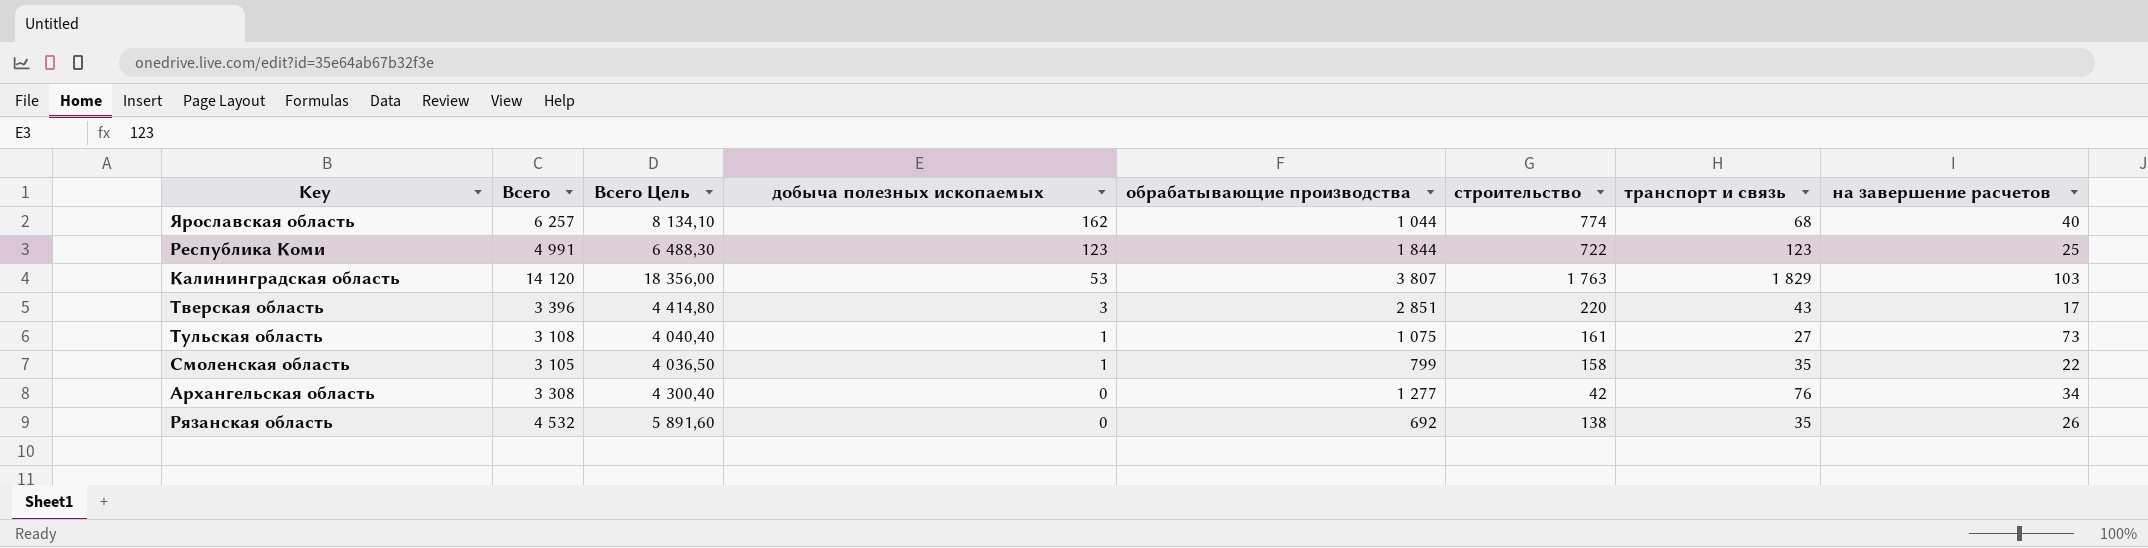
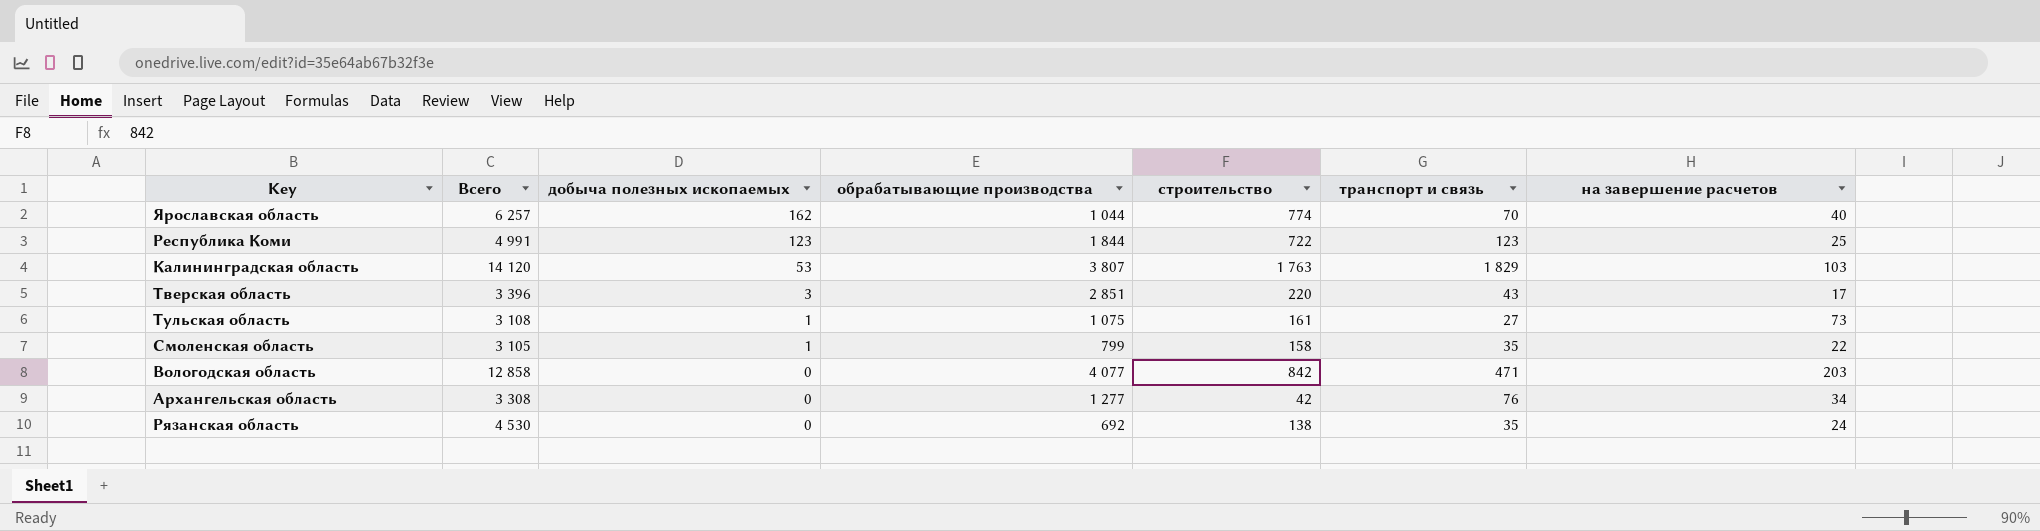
column Всего Цель | formula: [Всего] * 1,3 -> none
Ярославская область | транспорт и связь: 68 -> 70
row Вологодская область: none -> 12 858 | 0 | 4 077 | 842 | 471 | 203
Рязанская область | Всего: 4 532 -> 4 530
Рязанская область | на завершение расчетов: 26 -> 24

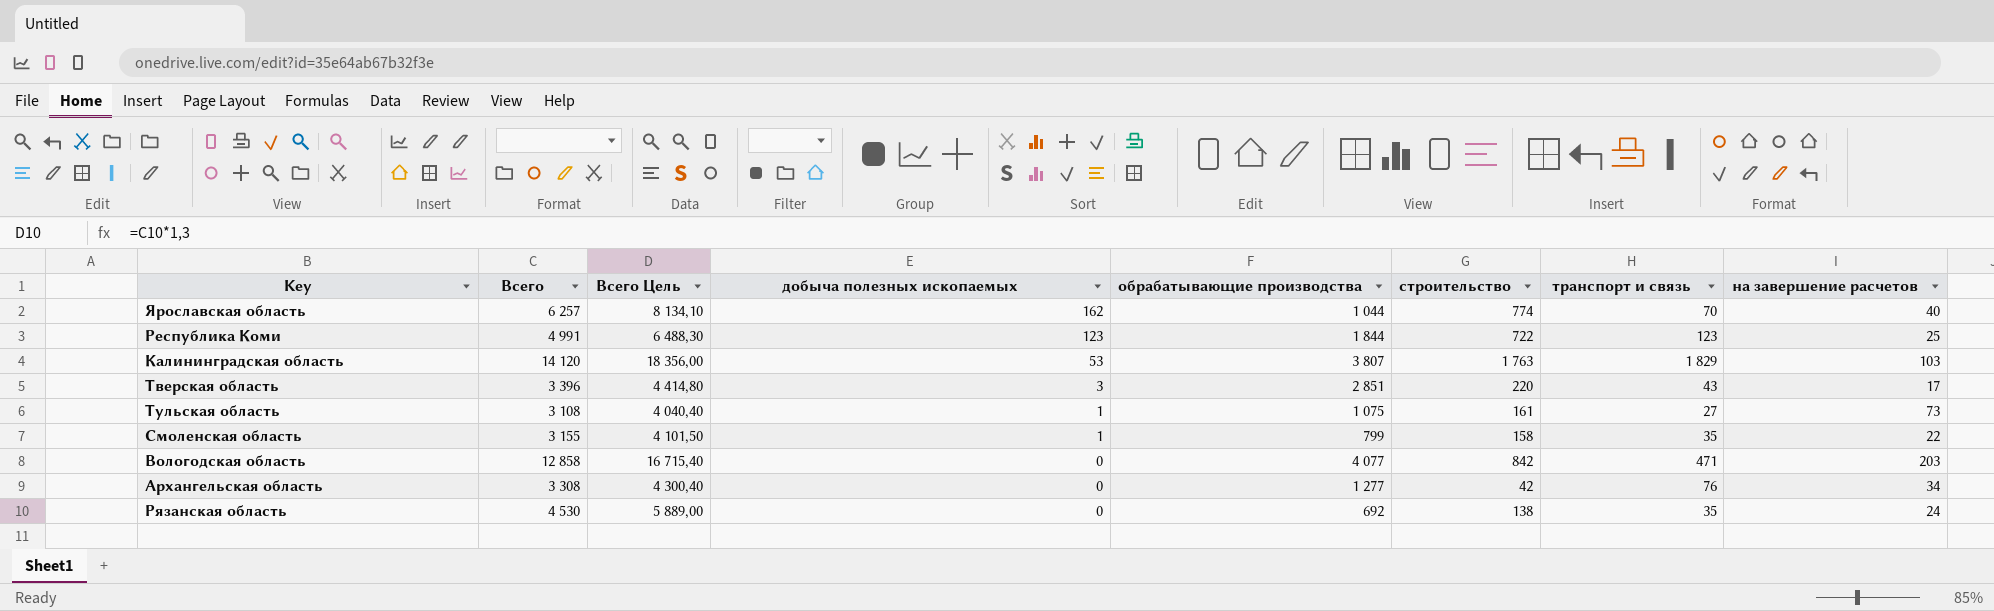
column Всего Цель | formula: none -> [Всего] * 1,3
Смоленская область | Всего: 3 105 -> 3 155

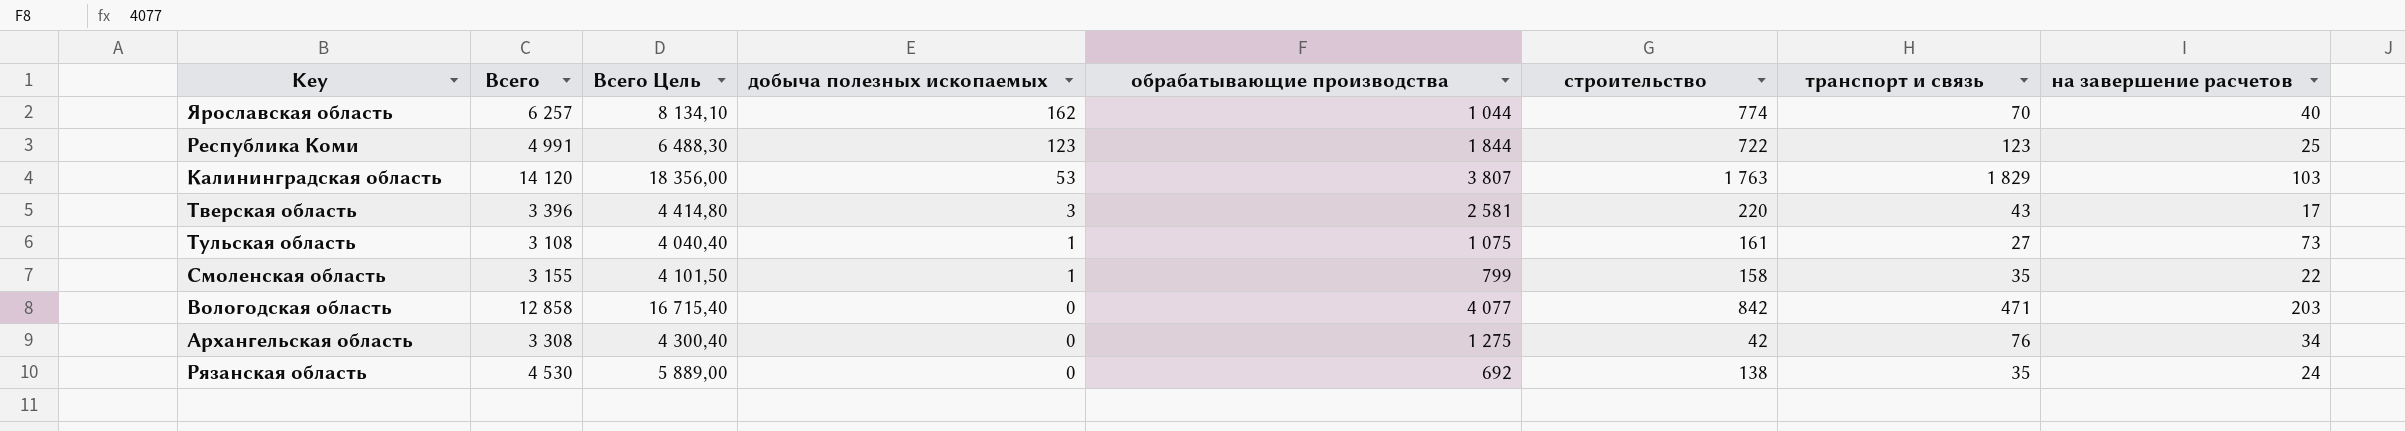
Тверская область | обрабатывающие производства: 2 851 -> 2 581
Архангельская область | обрабатывающие производства: 1 277 -> 1 275

